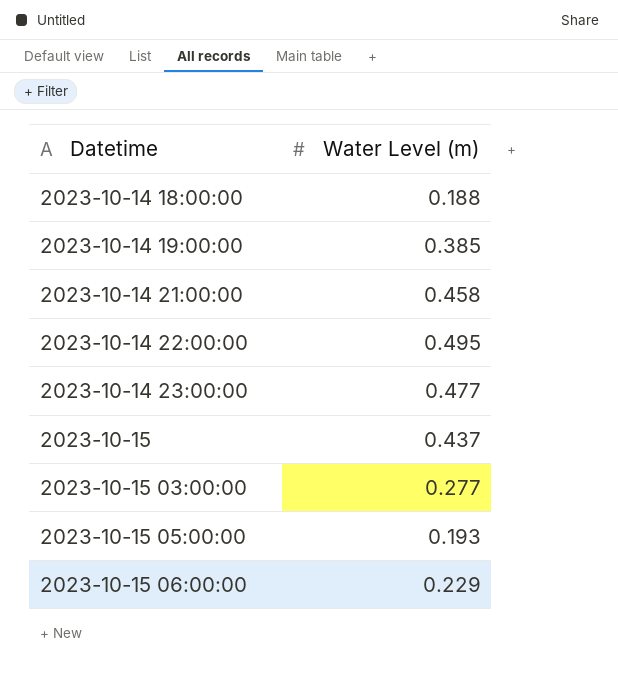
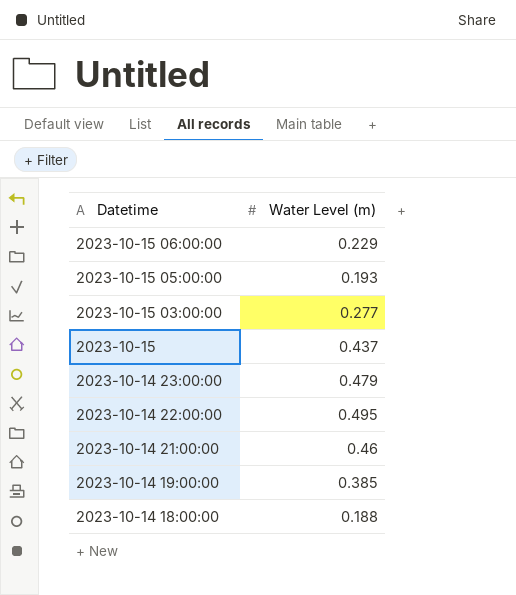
row order: Datetime ascending -> Datetime descending
2023-10-14 23:00:00 | Water Level (m): 0.477 -> 0.479
2023-10-14 21:00:00 | Water Level (m): 0.458 -> 0.46

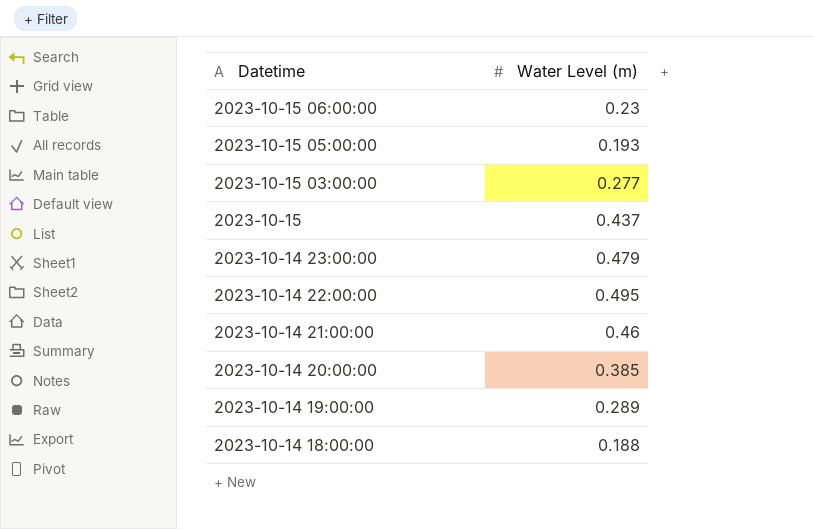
2023-10-15 06:00:00 | Water Level (m): 0.229 -> 0.23
row 2023-10-14 20:00:00: none -> 0.385
2023-10-14 19:00:00 | Water Level (m): 0.385 -> 0.289

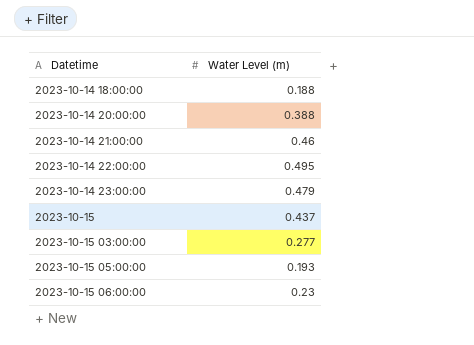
row order: Datetime descending -> Datetime ascending
row 2023-10-14 19:00:00: 0.289 -> none
2023-10-14 20:00:00 | Water Level (m): 0.385 -> 0.388

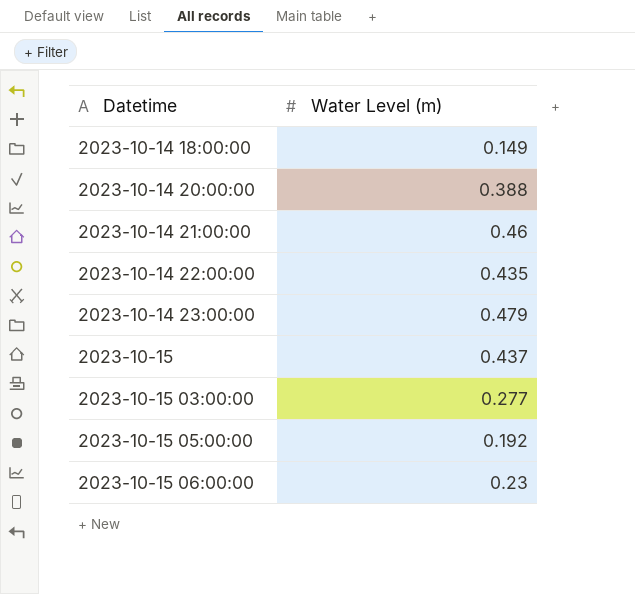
2023-10-14 18:00:00 | Water Level (m): 0.188 -> 0.149
2023-10-14 22:00:00 | Water Level (m): 0.495 -> 0.435
2023-10-15 05:00:00 | Water Level (m): 0.193 -> 0.192

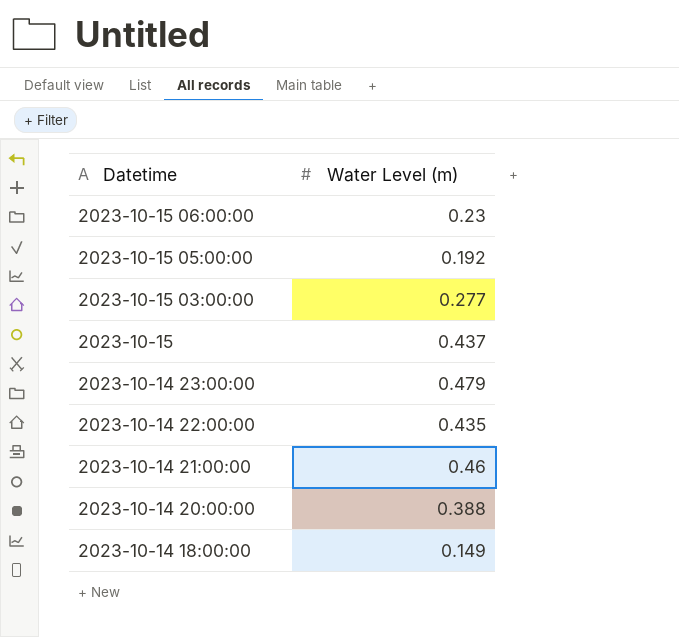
row order: Datetime ascending -> Datetime descending

